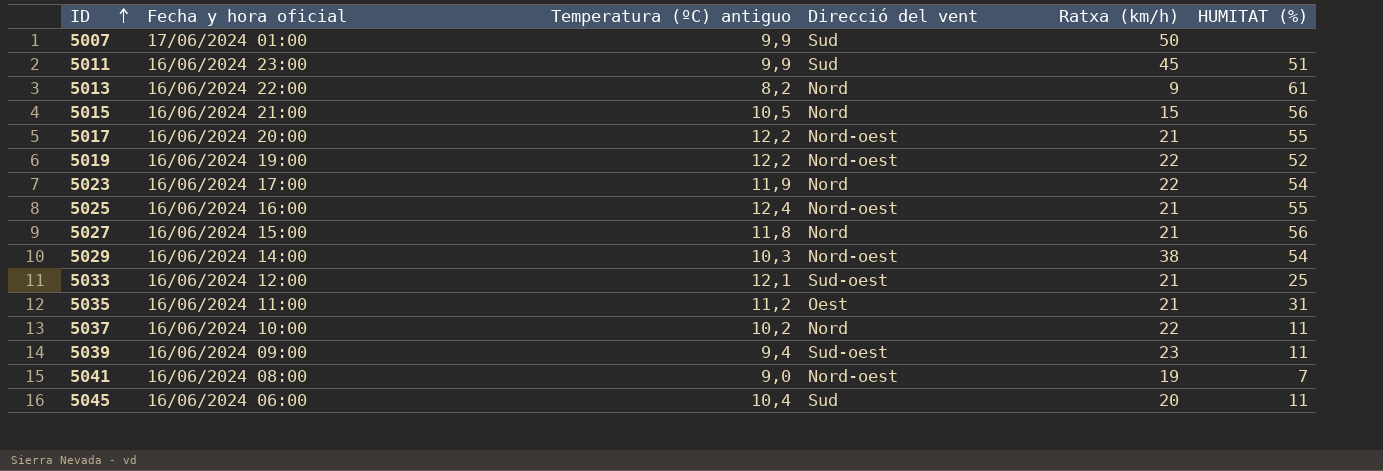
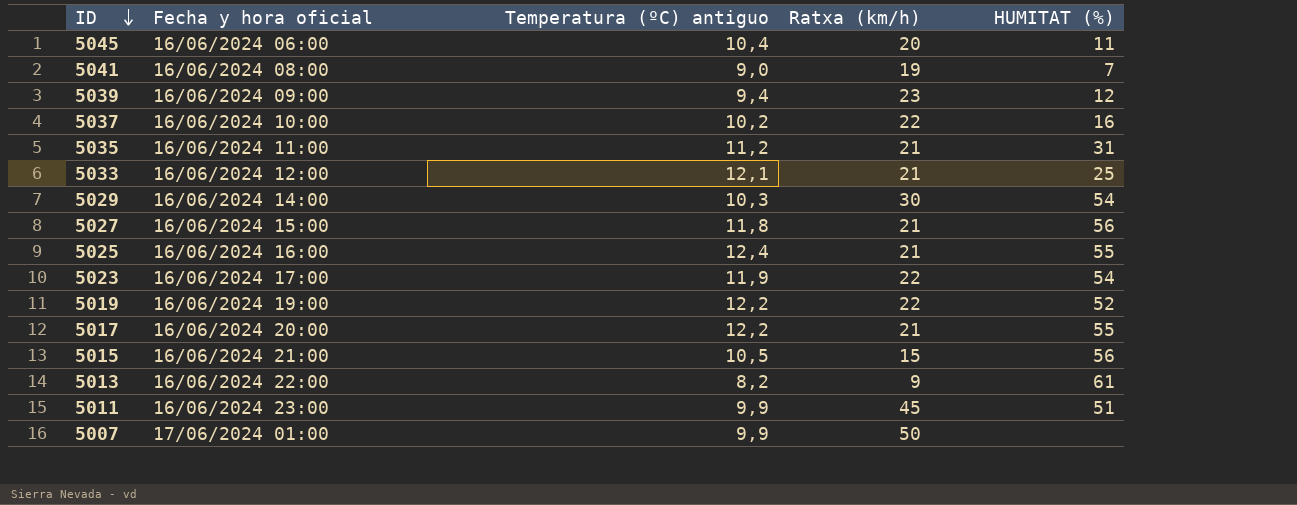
row order: ID ascending -> ID descending
column Direcció del vent | position: 4 -> none
5039 | HUMITAT (%): 11 -> 12
5037 | HUMITAT (%): 11 -> 16
5029 | Ratxa (km/h): 38 -> 30

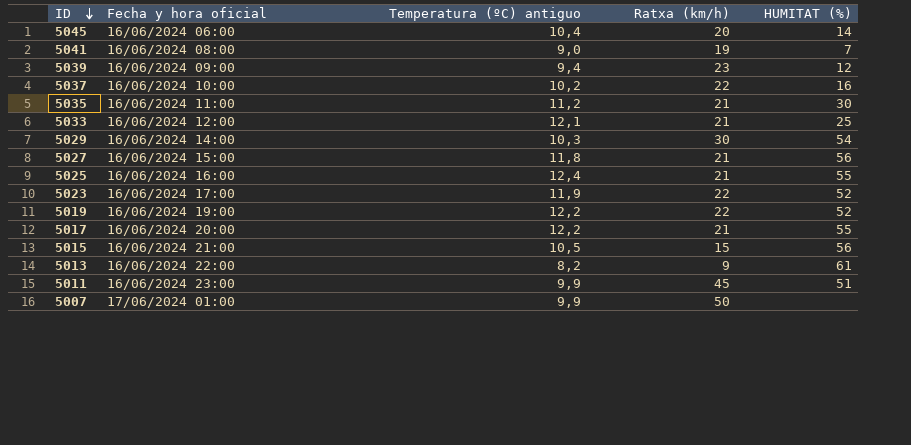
5045 | HUMITAT (%): 11 -> 14
5035 | HUMITAT (%): 31 -> 30
5023 | HUMITAT (%): 54 -> 52

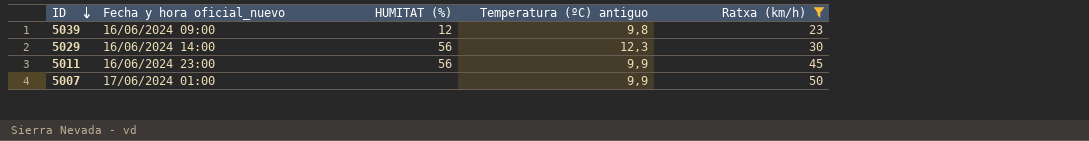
filter: none -> Ratxa (km/h) >= 23
column name: Fecha y hora oficial -> Fecha y hora oficial_nuevo
column HUMITAT (%) | position: 5 -> 3
5039 | Temperatura (ºC) antiguo: 9,4 -> 9,8
5029 | HUMITAT (%): 54 -> 56
5029 | Temperatura (ºC) antiguo: 10,3 -> 12,3
5011 | HUMITAT (%): 51 -> 56

